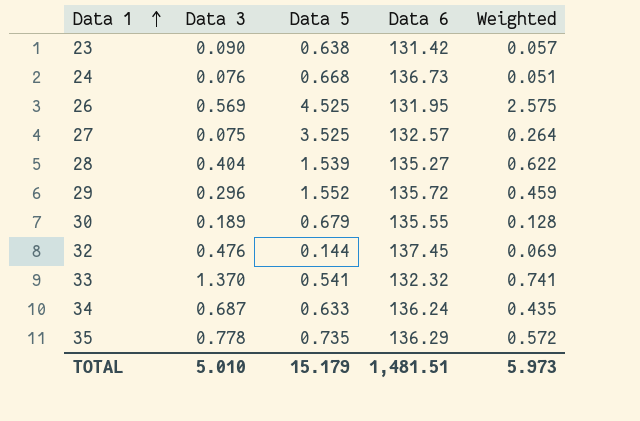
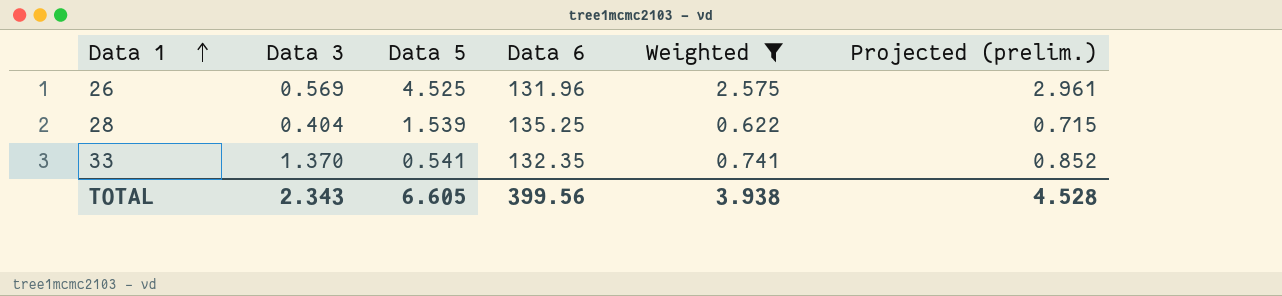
filter: none -> Weighted >= 0.622
column Projected (prelim.) | formula: none -> [Weighted] * 1.15
26 | Data 6: 131.95 -> 131.96
28 | Data 6: 135.27 -> 135.25
33 | Data 6: 132.32 -> 132.35
TOTAL | Data 3: 5.010 -> 2.343
TOTAL | Data 5: 15.179 -> 6.605
TOTAL | Data 6: 1,481.51 -> 399.56
TOTAL | Weighted: 5.973 -> 3.938

